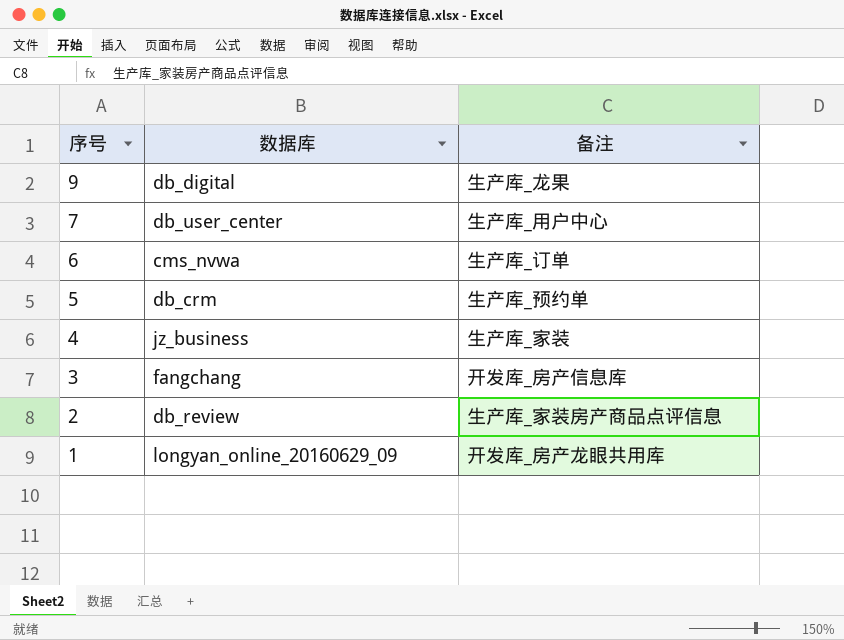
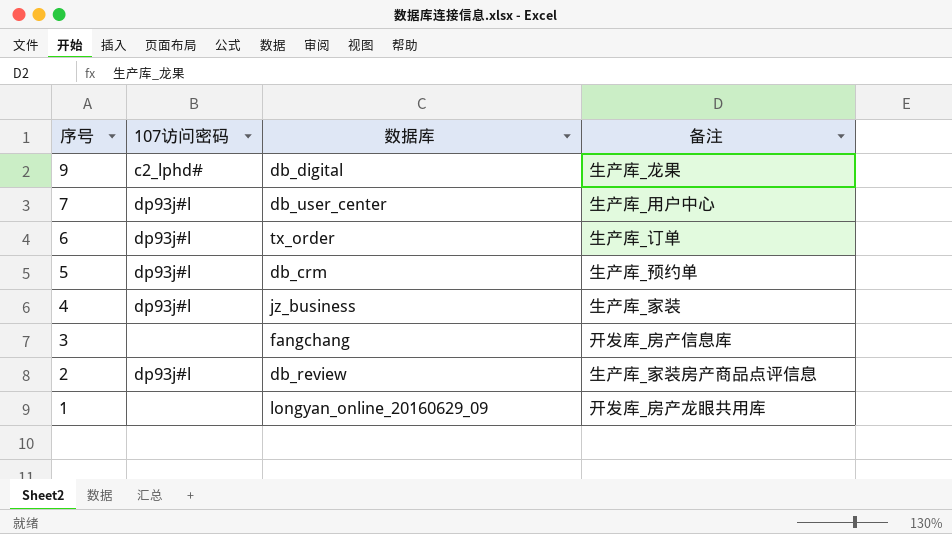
column 107访问密码 | position: none -> 2
6 | 数据库: cms_nvwa -> tx_order

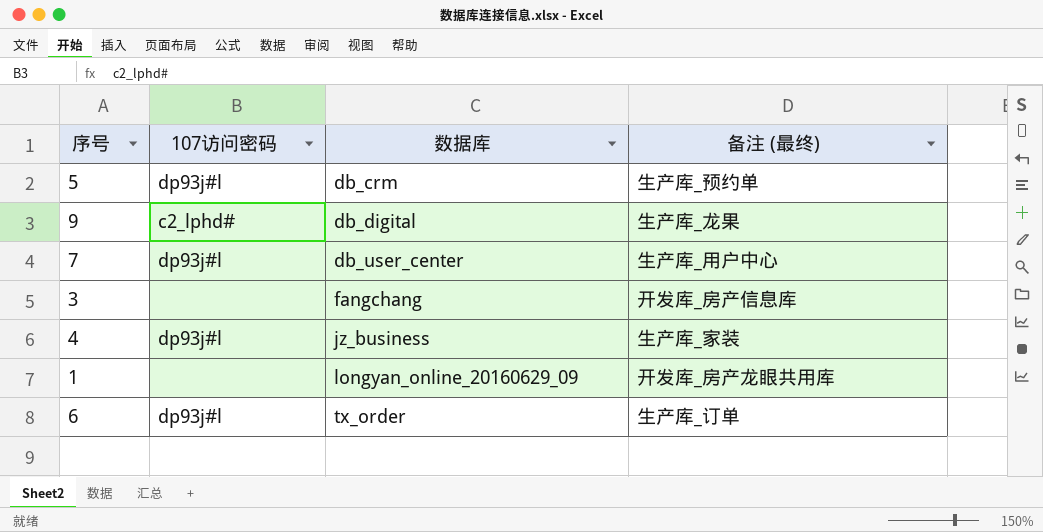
row order: 序号 descending -> 数据库 ascending
column name: 备注 -> 备注 (最终)
row 2: dp93j#l | db_review | 生产库_家装房产商品点评信息 -> none

